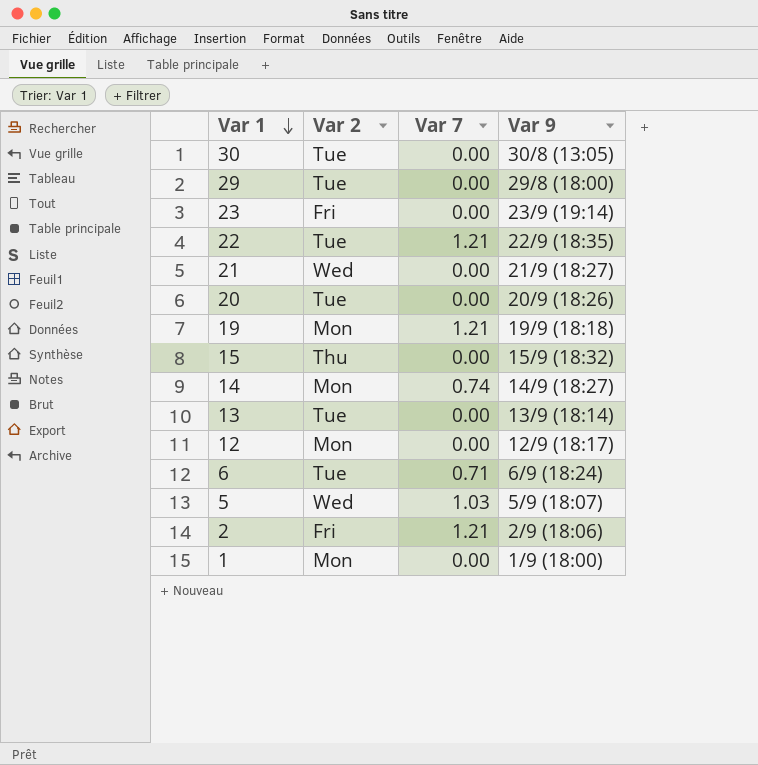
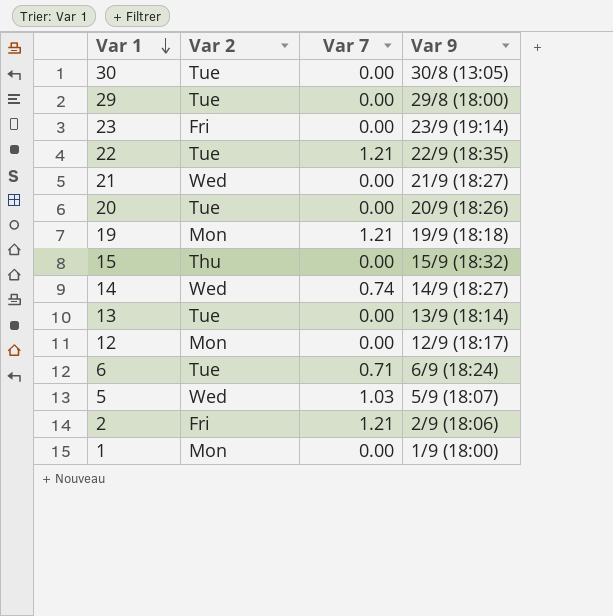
14 | Var 2: Mon -> Wed

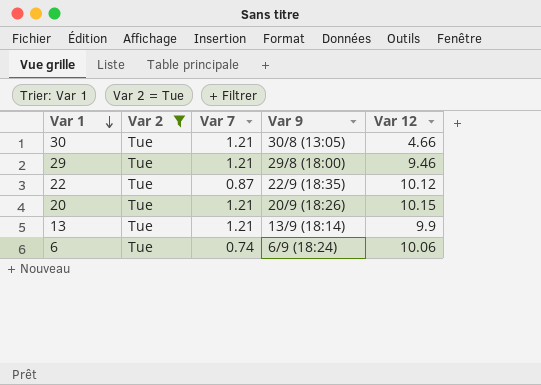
filter: none -> Var 2 = Tue
column Var 12 | position: none -> 5
30 | Var 7: 0.00 -> 1.21
29 | Var 7: 0.00 -> 1.21
22 | Var 7: 1.21 -> 0.87
20 | Var 7: 0.00 -> 1.21
13 | Var 7: 0.00 -> 1.21
6 | Var 7: 0.71 -> 0.74

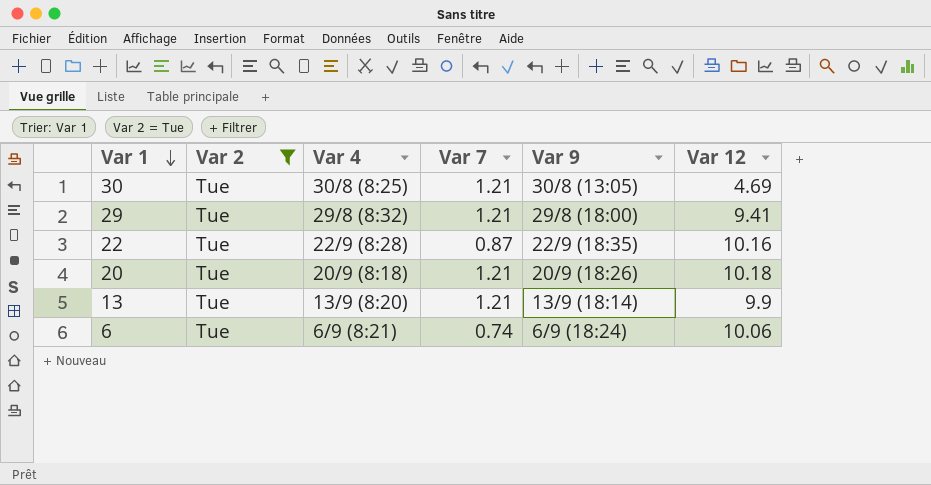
column Var 4 | position: none -> 3
30 | Var 12: 4.66 -> 4.69
29 | Var 12: 9.46 -> 9.41
22 | Var 12: 10.12 -> 10.16
20 | Var 12: 10.15 -> 10.18

